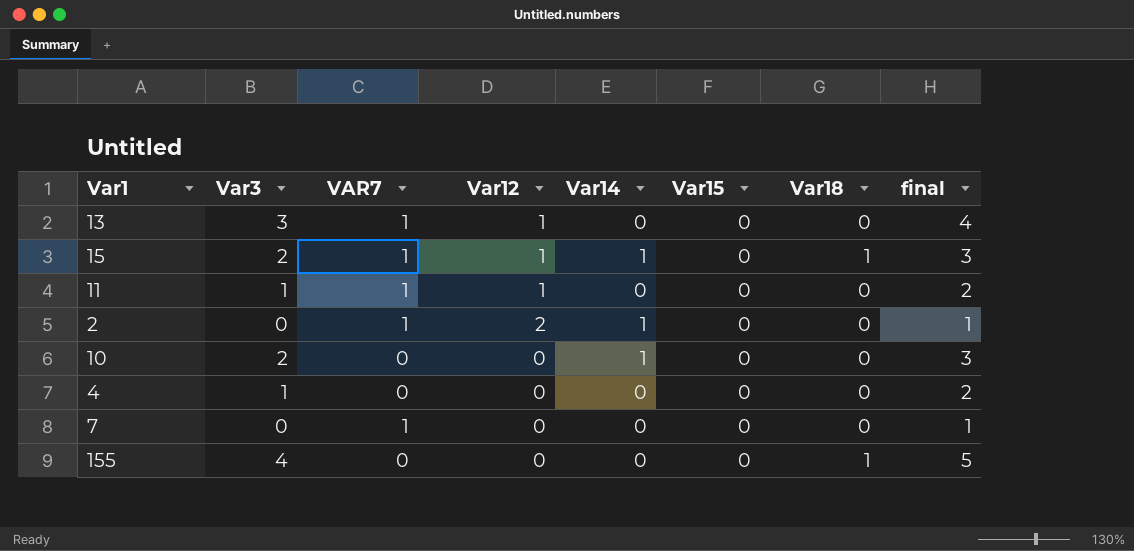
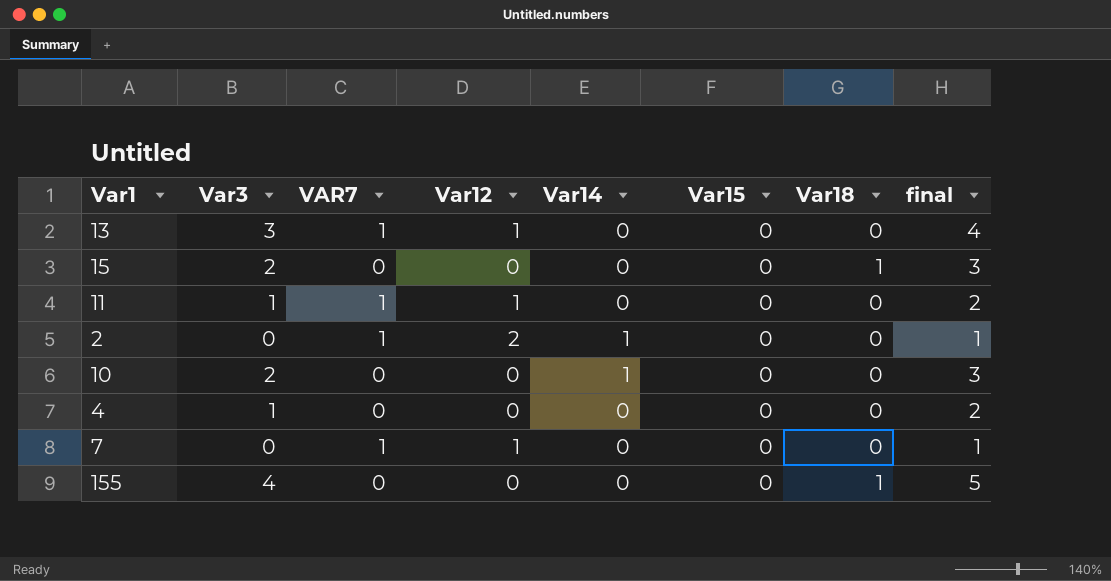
15 | VAR7: 1 -> 0
15 | Var12: 1 -> 0
15 | Var14: 1 -> 0
7 | Var12: 0 -> 1

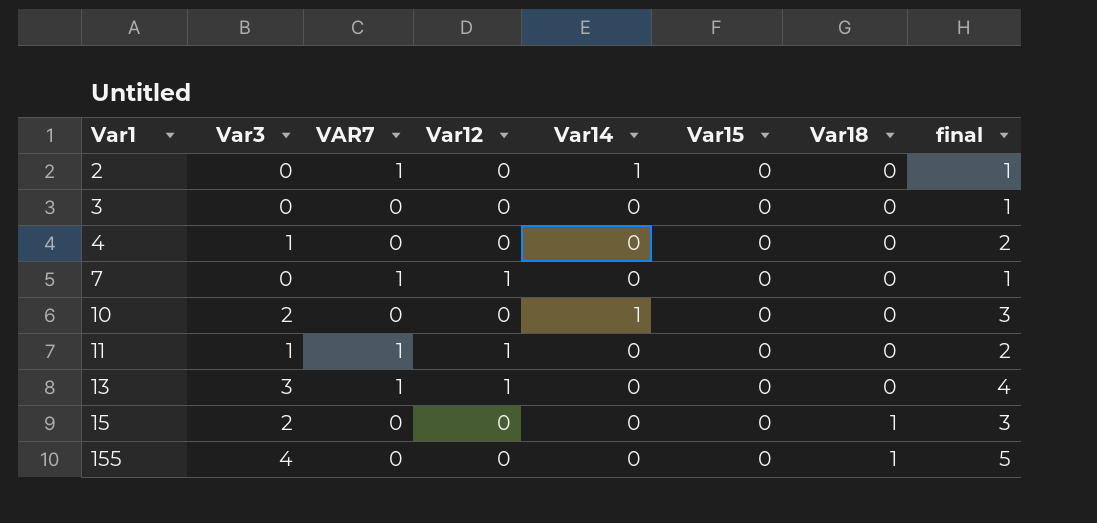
row order: none -> Var1 ascending
2 | Var12: 2 -> 0
row 3: none -> 0 | 0 | 0 | 0 | 0 | 0 | 1

